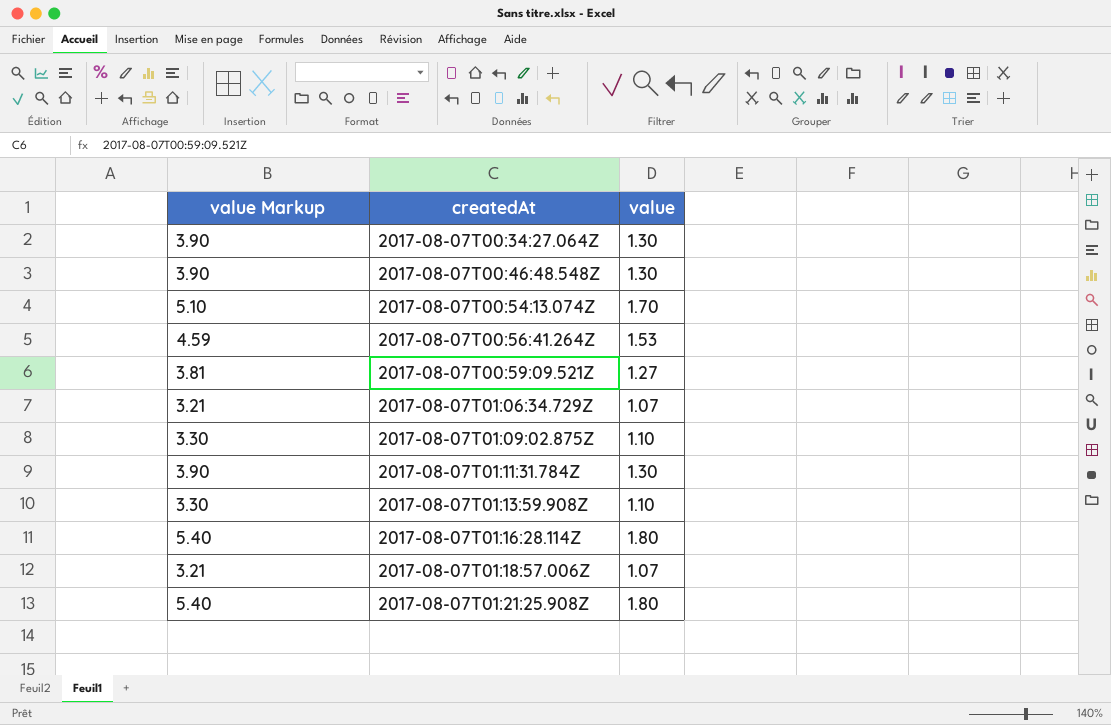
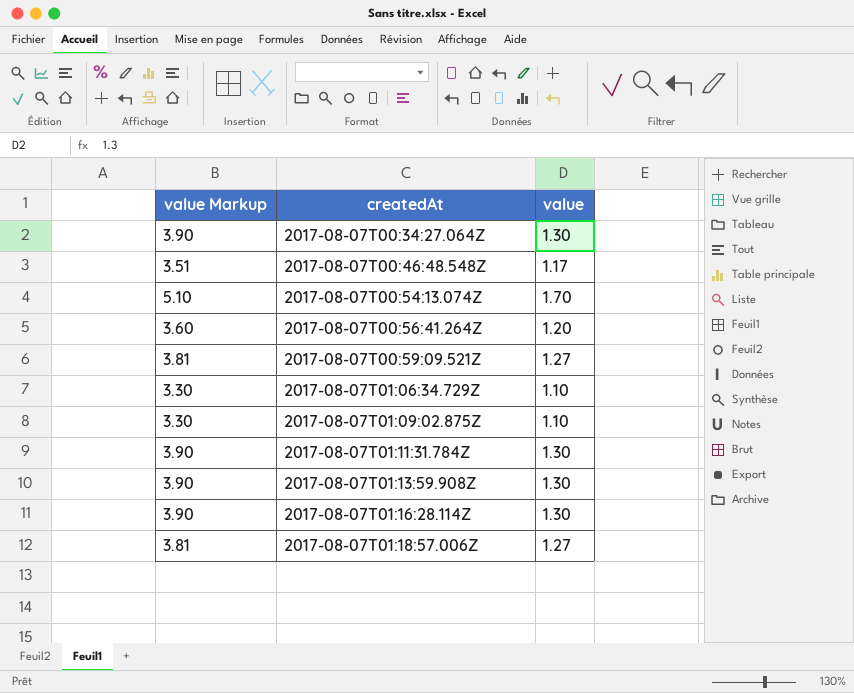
row 2017-08-07T01:21:25.908Z: 5.40 | 1.80 -> none
2017-08-07T00:46:48.548Z | value Markup: 3.90 -> 3.51
2017-08-07T00:46:48.548Z | value: 1.30 -> 1.17
2017-08-07T00:56:41.264Z | value Markup: 4.59 -> 3.60
2017-08-07T00:56:41.264Z | value: 1.53 -> 1.20
2017-08-07T01:06:34.729Z | value Markup: 3.21 -> 3.30
2017-08-07T01:06:34.729Z | value: 1.07 -> 1.10
2017-08-07T01:13:59.908Z | value Markup: 3.30 -> 3.90
2017-08-07T01:13:59.908Z | value: 1.10 -> 1.30
2017-08-07T01:16:28.114Z | value Markup: 5.40 -> 3.90
2017-08-07T01:16:28.114Z | value: 1.80 -> 1.30
2017-08-07T01:18:57.006Z | value Markup: 3.21 -> 3.81
2017-08-07T01:18:57.006Z | value: 1.07 -> 1.27

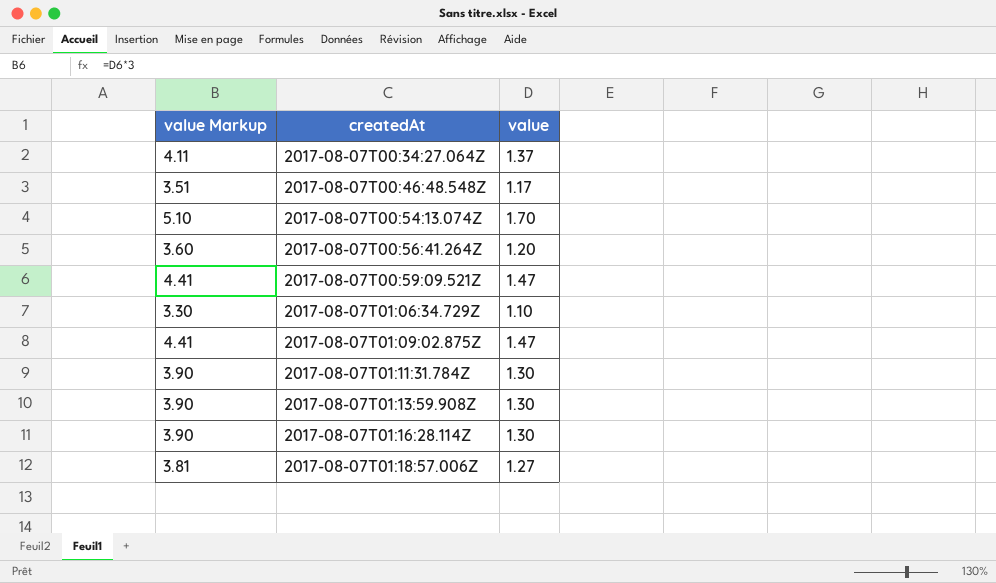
2017-08-07T00:34:27.064Z | value Markup: 3.90 -> 4.11
2017-08-07T00:34:27.064Z | value: 1.30 -> 1.37
2017-08-07T00:59:09.521Z | value Markup: 3.81 -> 4.41
2017-08-07T00:59:09.521Z | value: 1.27 -> 1.47
2017-08-07T01:09:02.875Z | value Markup: 3.30 -> 4.41
2017-08-07T01:09:02.875Z | value: 1.10 -> 1.47

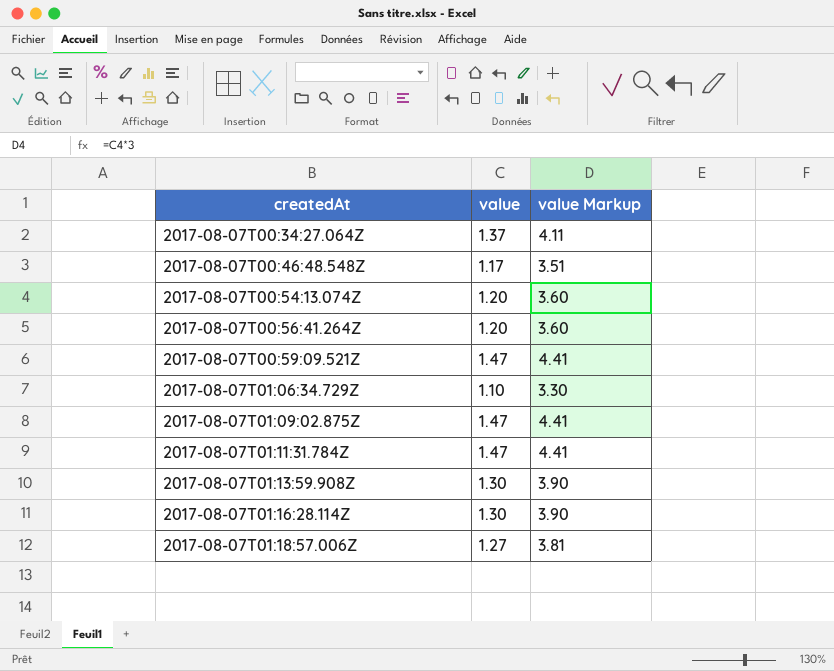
column value Markup | position: 1 -> 3
2017-08-07T00:54:13.074Z | value: 1.70 -> 1.20
2017-08-07T00:54:13.074Z | value Markup: 5.10 -> 3.60
2017-08-07T01:11:31.784Z | value: 1.30 -> 1.47
2017-08-07T01:11:31.784Z | value Markup: 3.90 -> 4.41

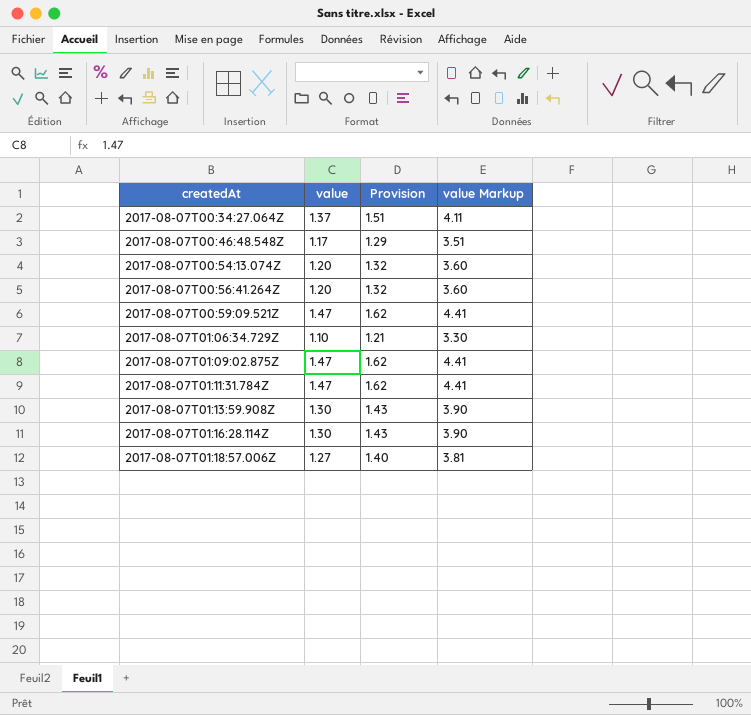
column Provision | formula: none -> [value] * 1.1

